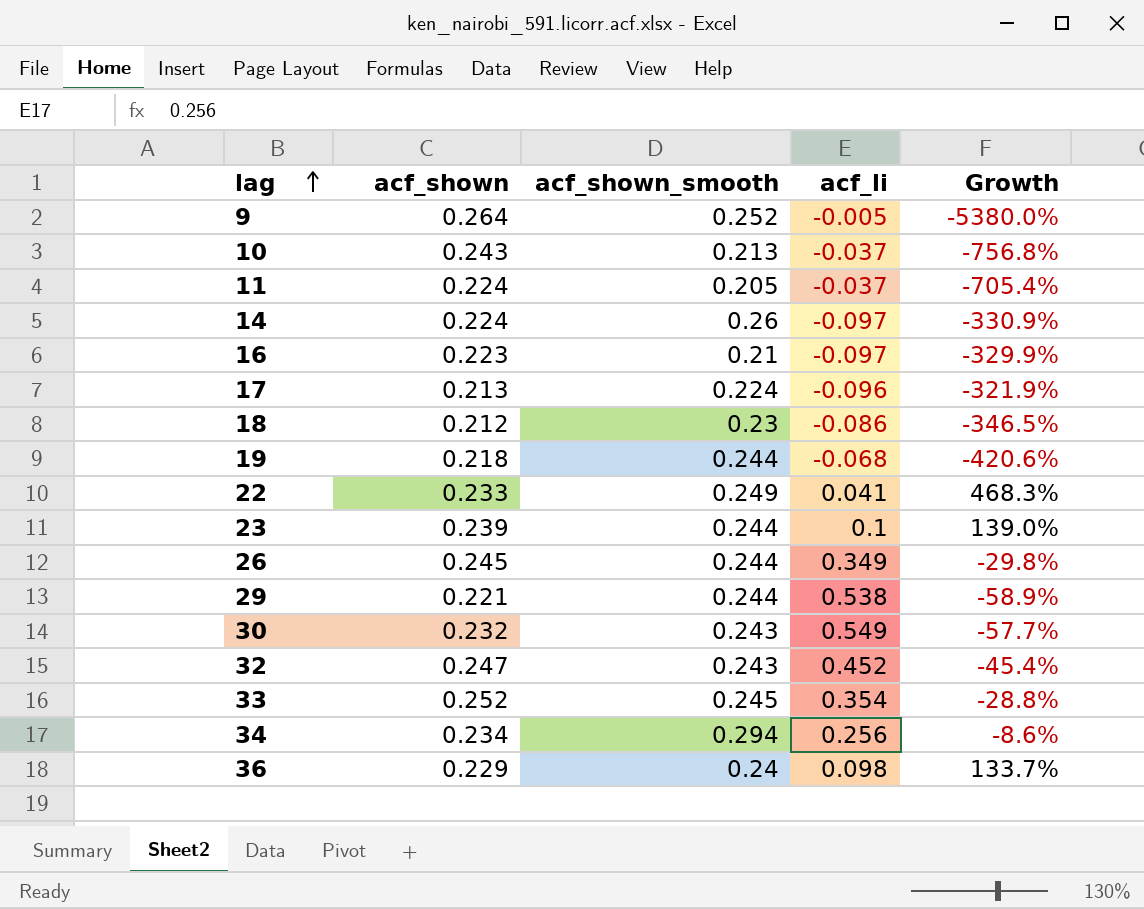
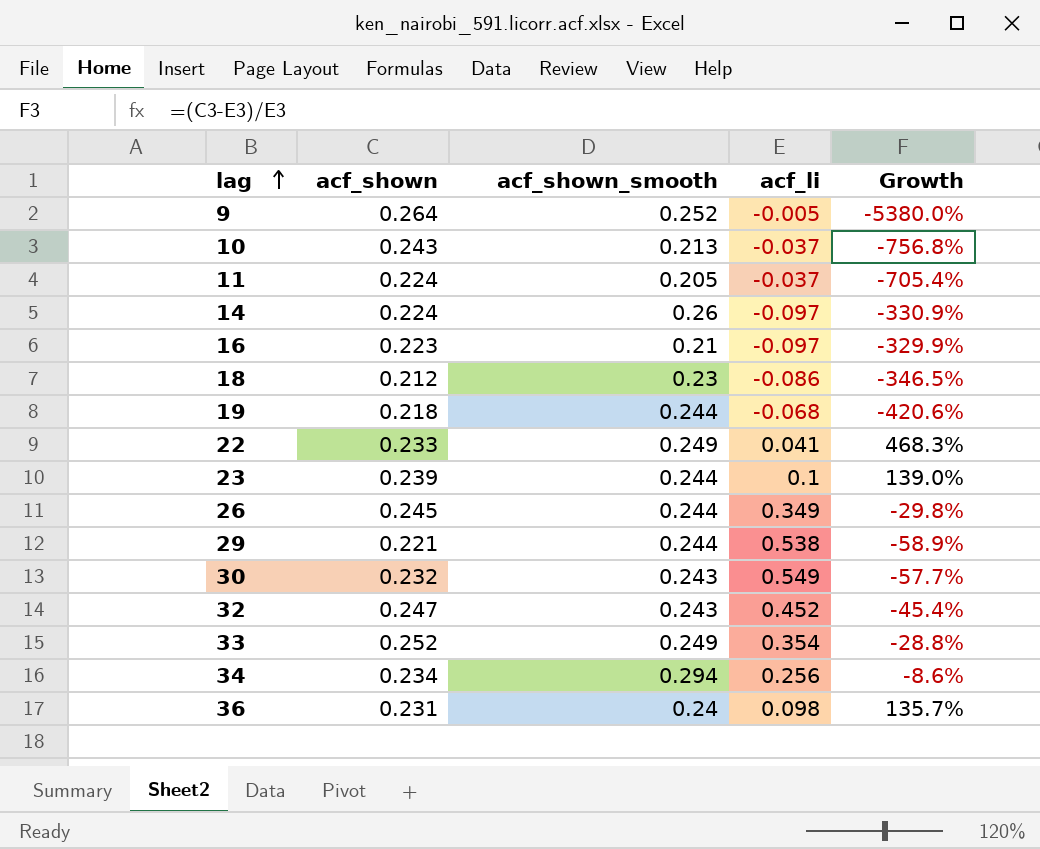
row 17: 0.213 | 0.224 | -0.096 | -321.9% -> none
33 | acf_shown_smooth: 0.245 -> 0.249
36 | acf_shown: 0.229 -> 0.231
36 | Growth: 133.7% -> 135.7%

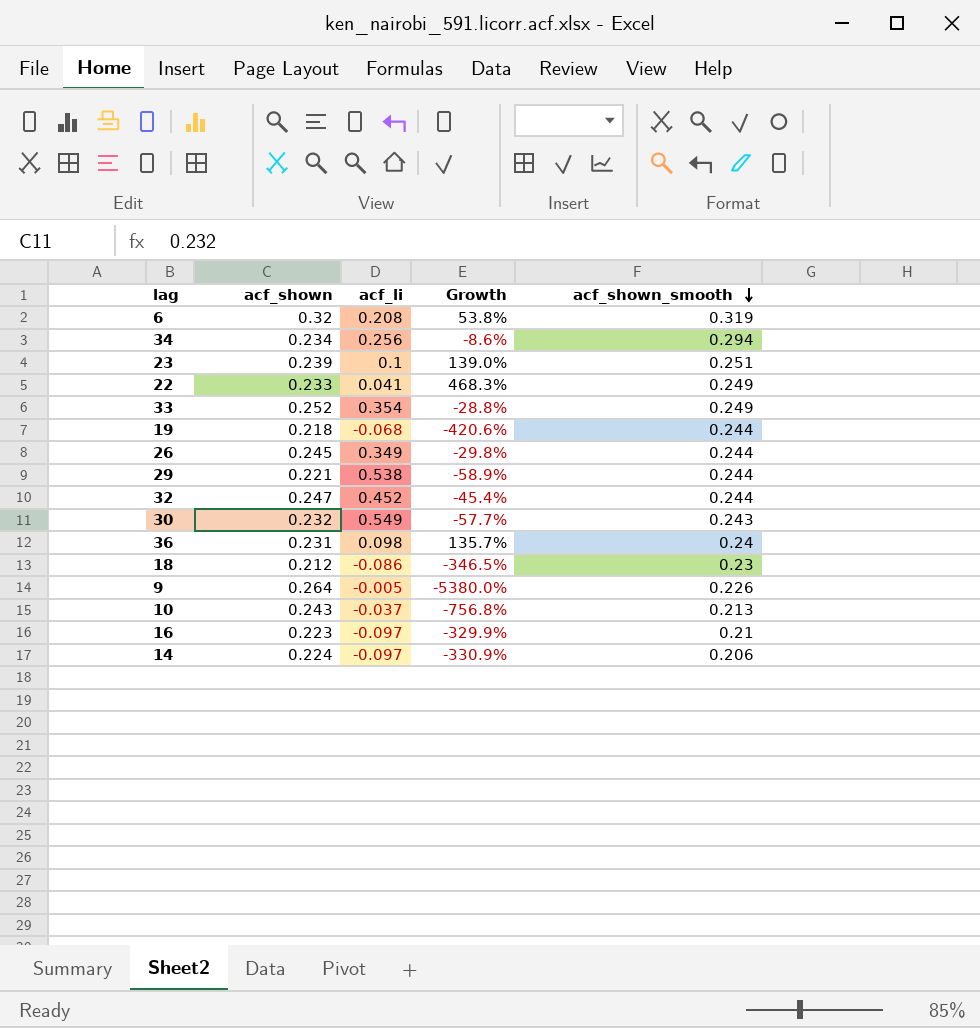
row order: lag ascending -> acf_shown_smooth descending
column acf_shown_smooth | position: 3 -> 5
row 11: 0.224 | 0.205 | -0.037 | -705.4% -> none
row 6: none -> 0.32 | 0.208 | 53.8% | 0.319
23 | acf_shown_smooth: 0.244 -> 0.251
32 | acf_shown_smooth: 0.243 -> 0.244
9 | acf_shown_smooth: 0.252 -> 0.226
14 | acf_shown_smooth: 0.26 -> 0.206

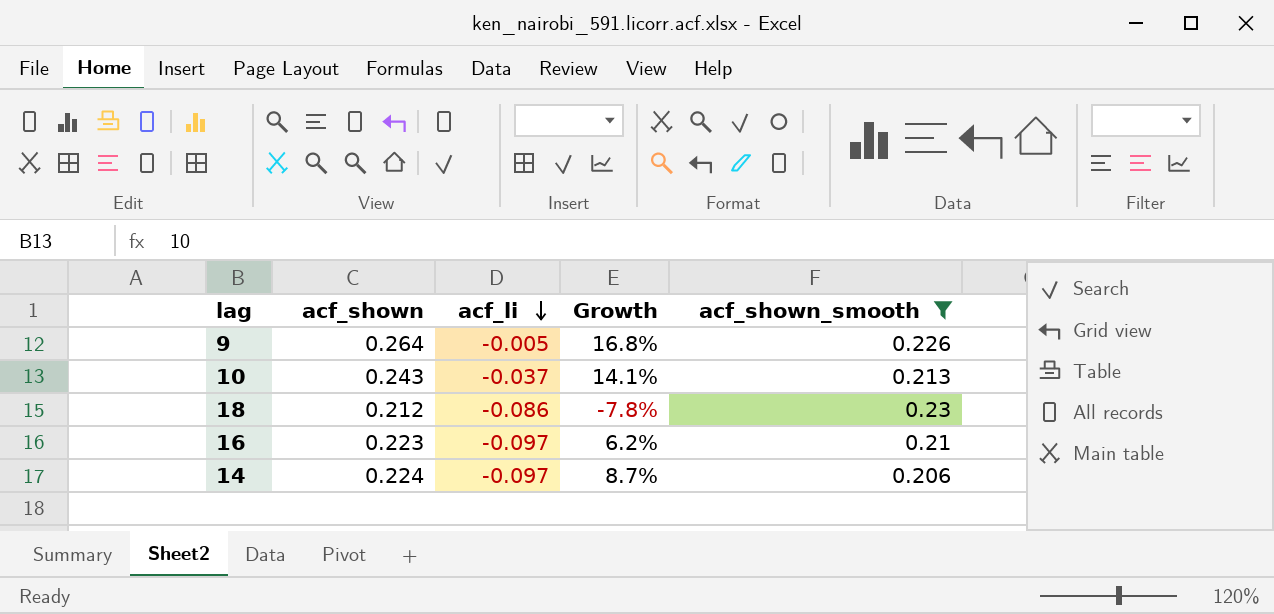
filter: none -> acf_shown_smooth <= 0.23
row order: acf_shown_smooth descending -> acf_li descending
column Growth | formula: ([acf_shown] - [acf_li]) / [acf_li] -> ([acf_shown] - [acf_shown_smooth]) / [acf_shown_smooth]

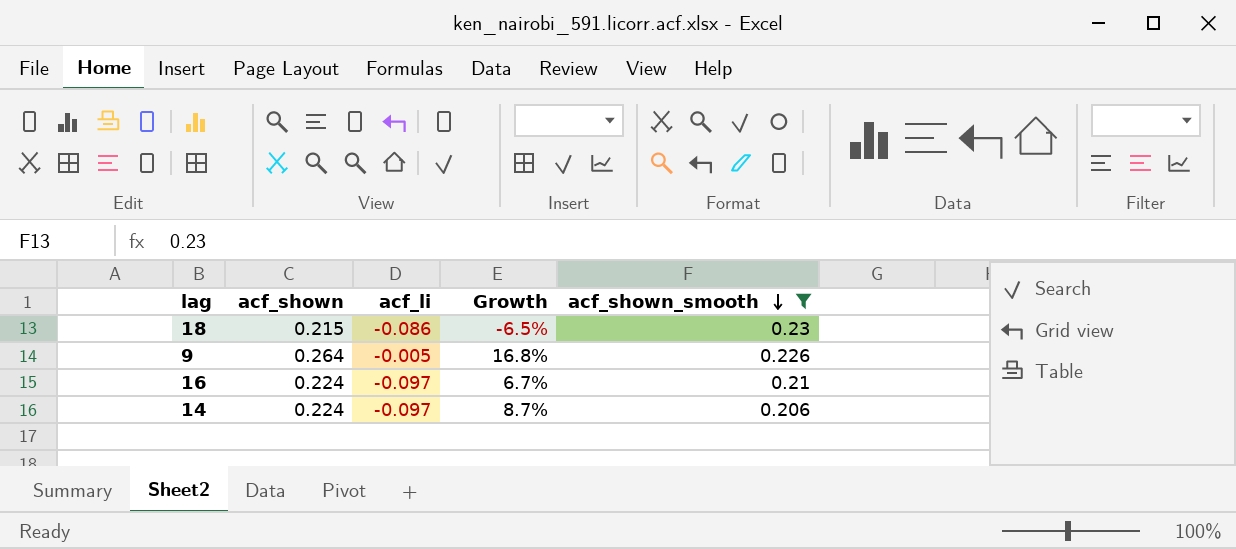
row order: acf_li descending -> acf_shown_smooth descending
row 10: 0.243 | -0.037 | 14.1% | 0.213 -> none
18 | acf_shown: 0.212 -> 0.215
18 | Growth: -7.8% -> -6.5%
16 | acf_shown: 0.223 -> 0.224
16 | Growth: 6.2% -> 6.7%

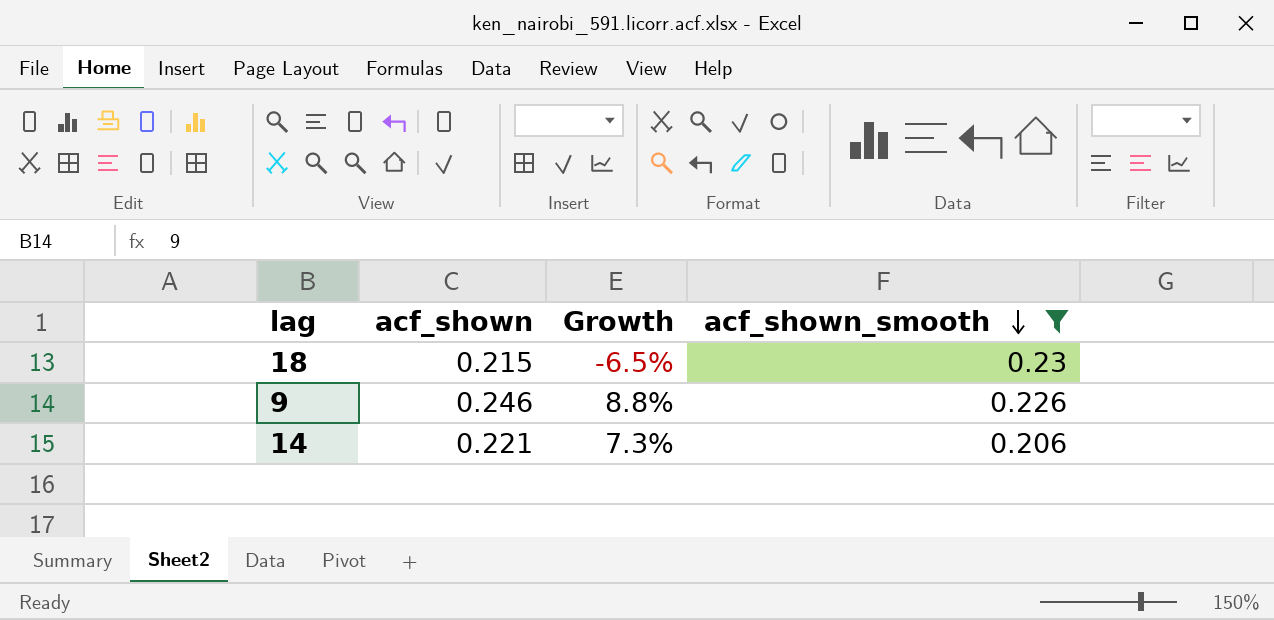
column acf_li | position: 3 -> none
row 16: 0.224 | -0.097 | 6.7% | 0.21 -> none
9 | acf_shown: 0.264 -> 0.246
9 | Growth: 16.8% -> 8.8%
14 | acf_shown: 0.224 -> 0.221
14 | Growth: 8.7% -> 7.3%

